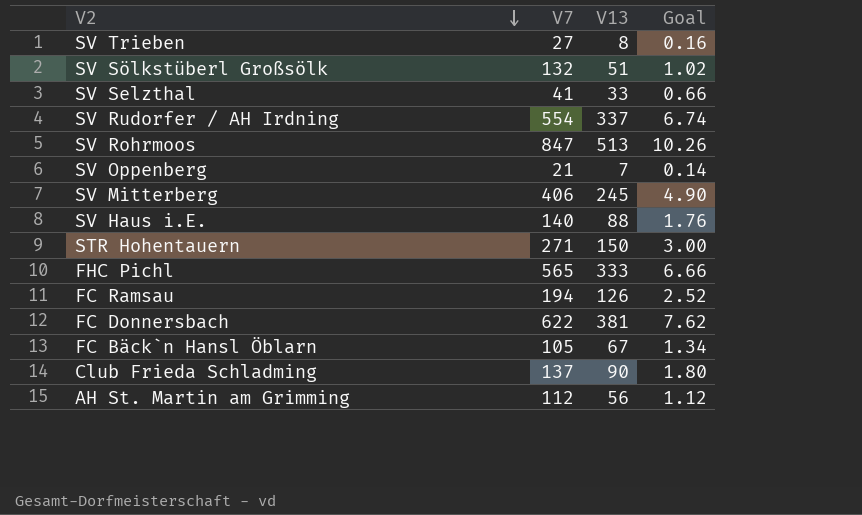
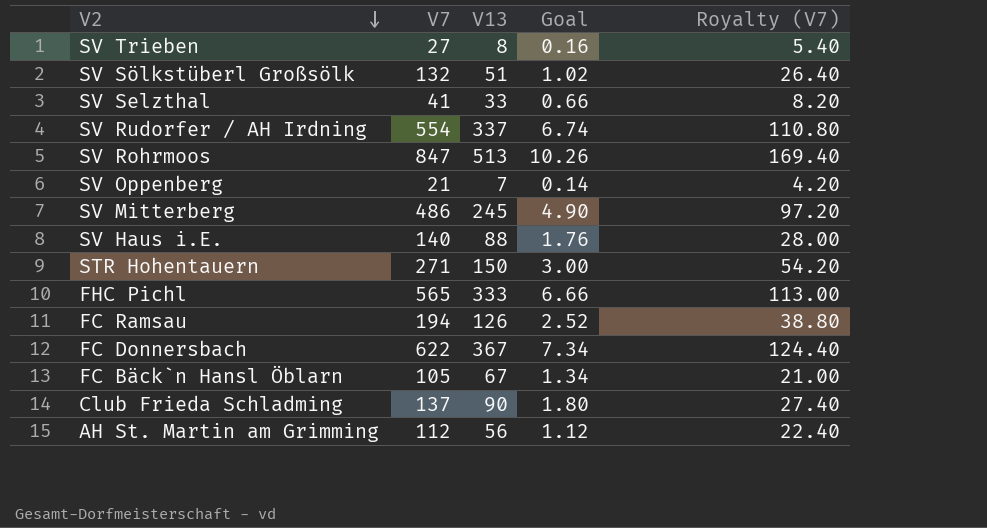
column Royalty (V7) | formula: none -> [V7] * 0.2
SV Mitterberg | V7: 406 -> 486
FC Donnersbach | V13: 381 -> 367
FC Donnersbach | Goal: 7.62 -> 7.34

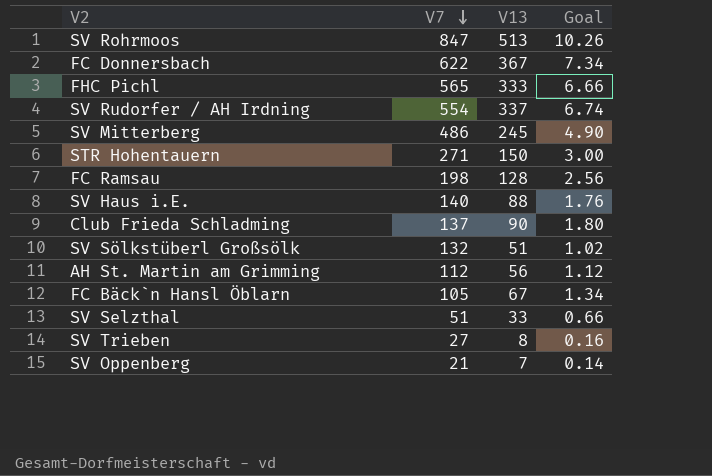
row order: V2 descending -> V7 descending
column Royalty (V7) | formula: [V7] * 0.2 -> none
FC Ramsau | V7: 194 -> 198
FC Ramsau | V13: 126 -> 128
FC Ramsau | Goal: 2.52 -> 2.56
SV Selzthal | V7: 41 -> 51

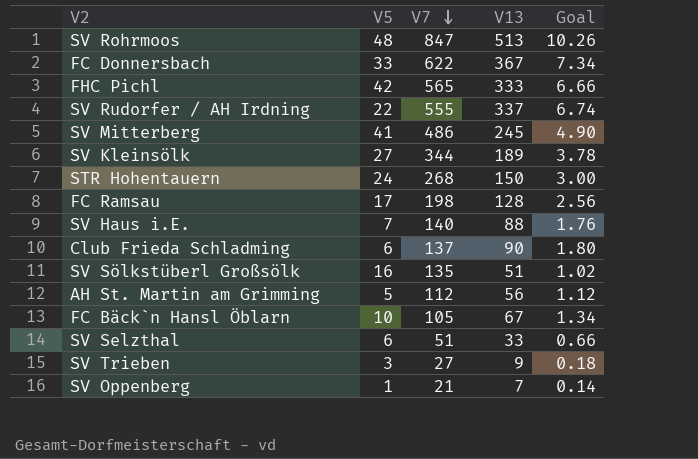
column V5 | position: none -> 2
SV Rudorfer / AH Irdning | V7: 554 -> 555
row SV Kleinsölk: none -> 27 | 344 | 189 | 3.78
STR Hohentauern | V7: 271 -> 268
SV Sölkstüberl Großsölk | V7: 132 -> 135
SV Trieben | V13: 8 -> 9
SV Trieben | Goal: 0.16 -> 0.18

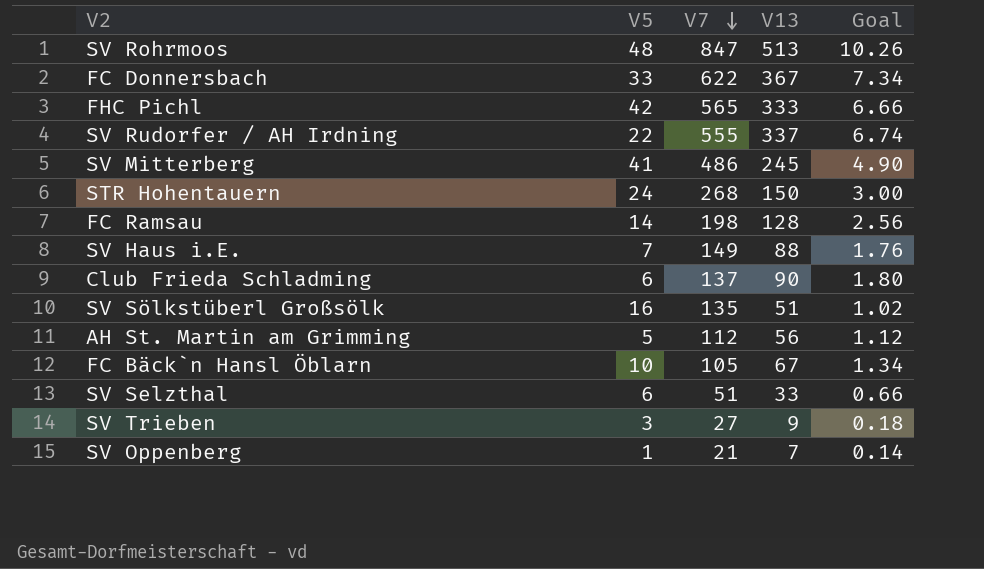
row SV Kleinsölk: 27 | 344 | 189 | 3.78 -> none
FC Ramsau | V5: 17 -> 14
SV Haus i.E. | V7: 140 -> 149

